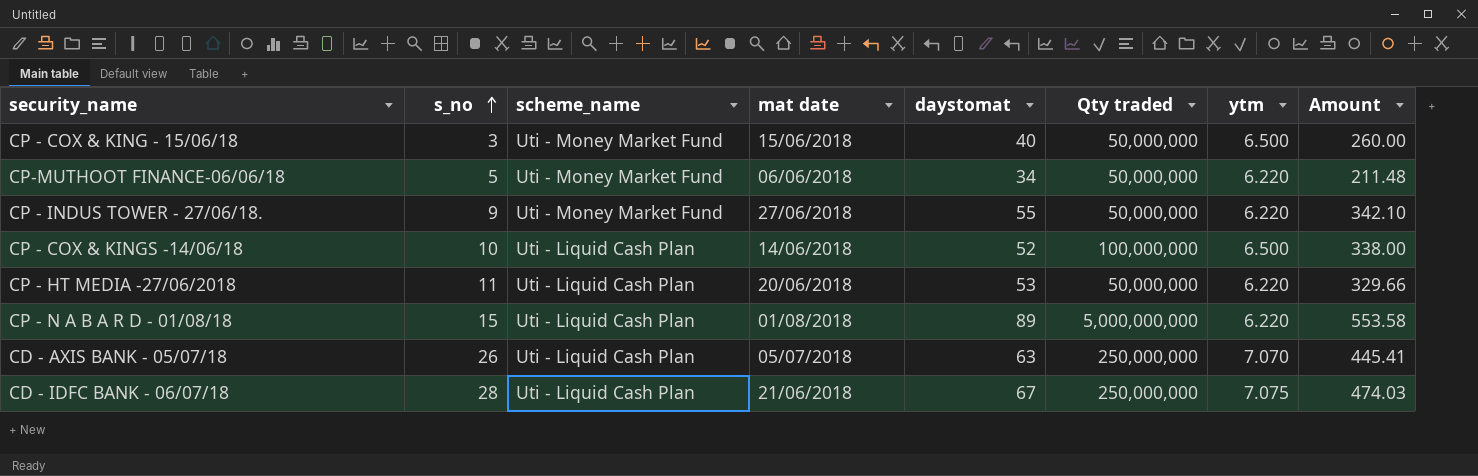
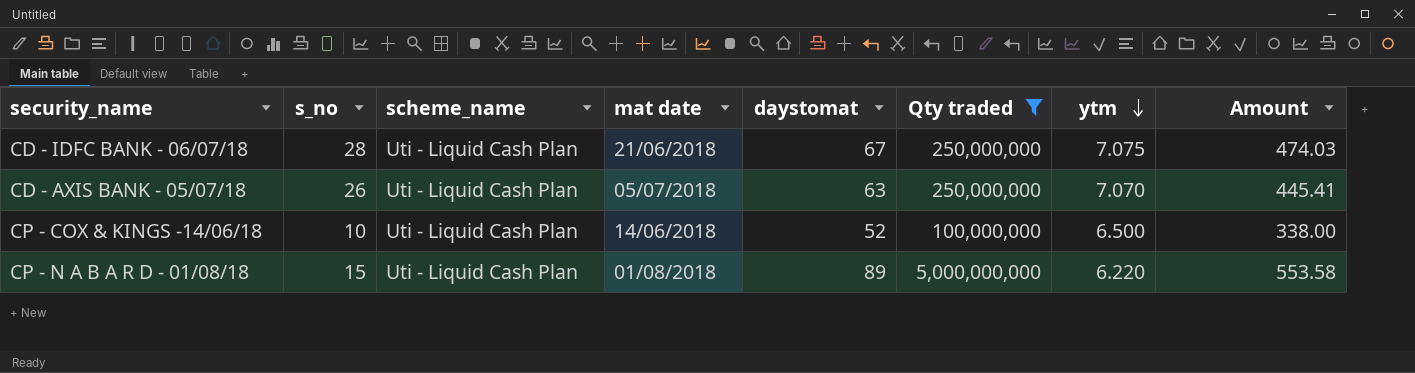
filter: none -> Qty traded != 50,000,000
row order: s_no ascending -> ytm descending

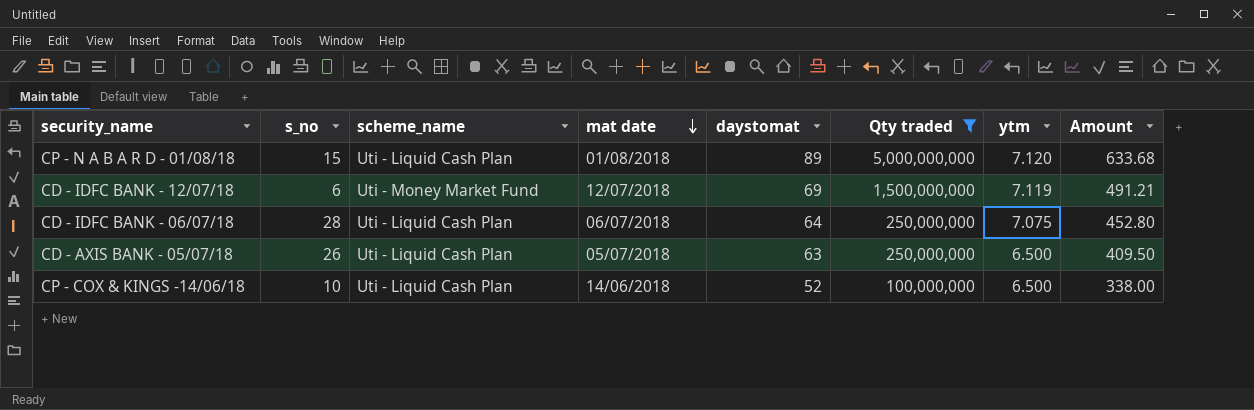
row order: ytm descending -> mat date descending
CP - N A B A R D - 01/08/18 | ytm: 6.220 -> 7.120
CP - N A B A R D - 01/08/18 | Amount: 553.58 -> 633.68
row CD - IDFC BANK - 12/07/18: none -> 6 | Uti - Money Market Fund | 12/07/2018 | 69 | 1,500,000,000 | 7.119 | 491.21
CD - IDFC BANK - 06/07/18 | mat date: 21/06/2018 -> 06/07/2018
CD - IDFC BANK - 06/07/18 | daystomat: 67 -> 64
CD - IDFC BANK - 06/07/18 | Amount: 474.03 -> 452.80
CD - AXIS BANK - 05/07/18 | ytm: 7.070 -> 6.500
CD - AXIS BANK - 05/07/18 | Amount: 445.41 -> 409.50

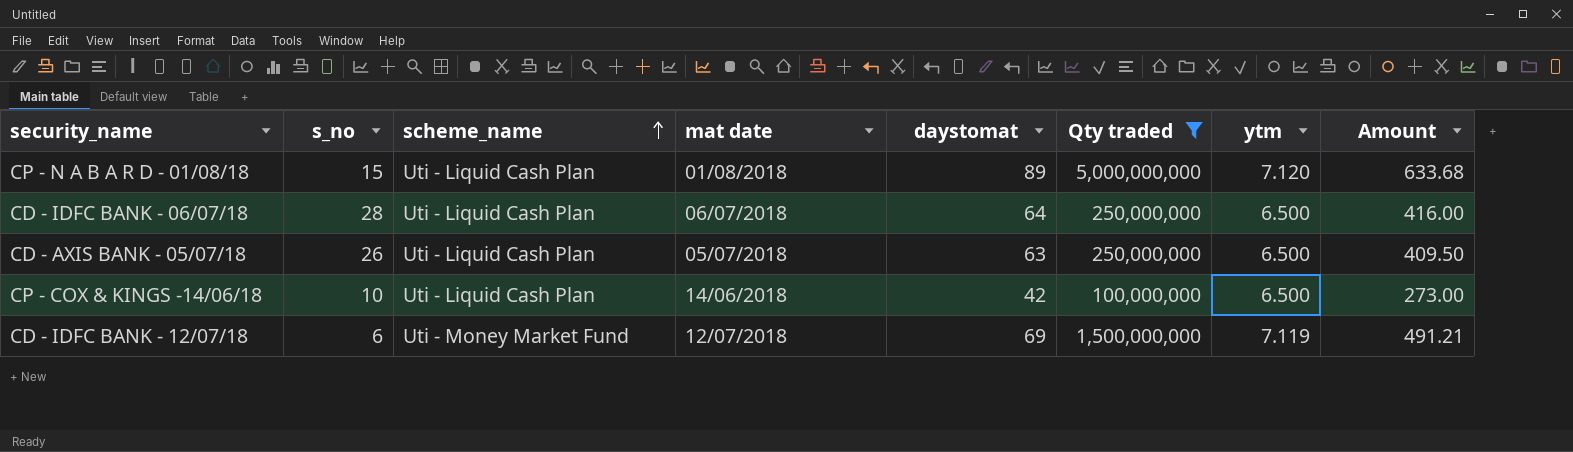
row order: mat date descending -> scheme_name ascending
CD - IDFC BANK - 06/07/18 | ytm: 7.075 -> 6.500
CD - IDFC BANK - 06/07/18 | Amount: 452.80 -> 416.00
CP - COX & KINGS -14/06/18 | daystomat: 52 -> 42
CP - COX & KINGS -14/06/18 | Amount: 338.00 -> 273.00

